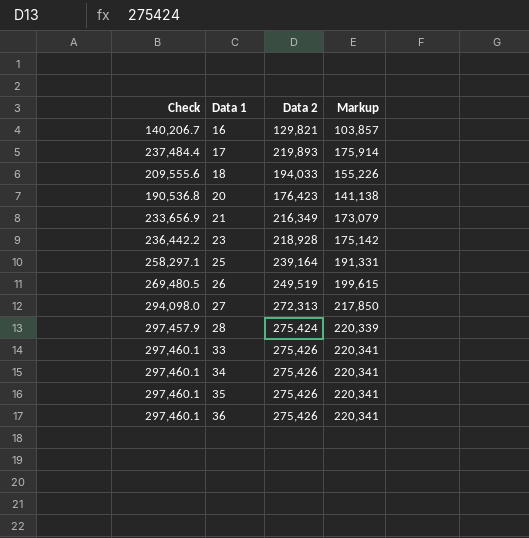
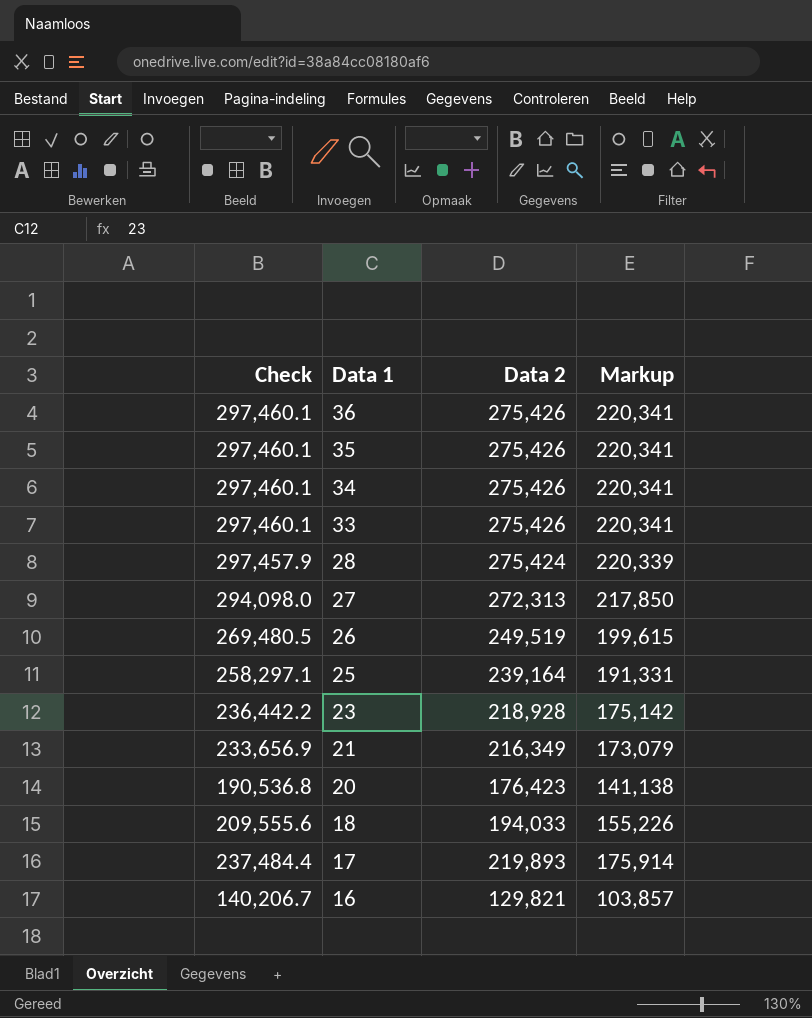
row order: Data 1 ascending -> Data 1 descending

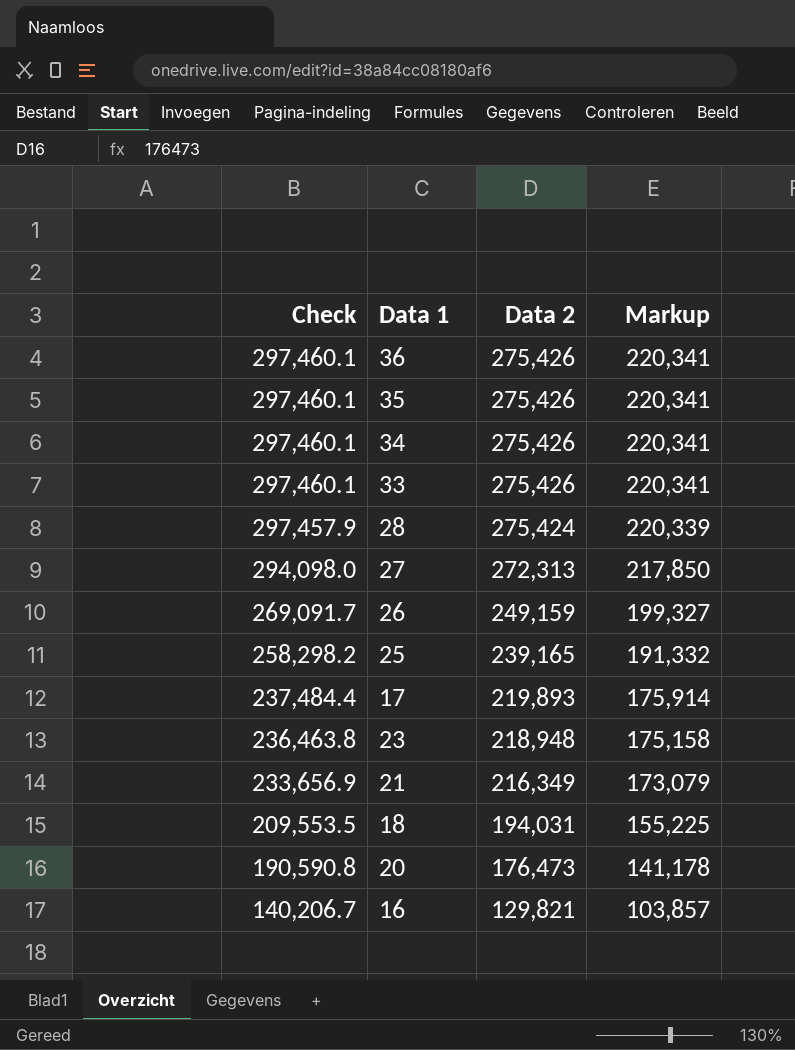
row order: Data 1 descending -> Check descending
26 | Check: 269,480.5 -> 269,091.7
26 | Data 2: 249,519 -> 249,159
26 | Markup: 199,615 -> 199,327
25 | Check: 258,297.1 -> 258,298.2
25 | Data 2: 239,164 -> 239,165
25 | Markup: 191,331 -> 191,332
23 | Check: 236,442.2 -> 236,463.8
23 | Data 2: 218,928 -> 218,948
23 | Markup: 175,142 -> 175,158
18 | Check: 209,555.6 -> 209,553.5
18 | Data 2: 194,033 -> 194,031
18 | Markup: 155,226 -> 155,225
20 | Check: 190,536.8 -> 190,590.8
20 | Data 2: 176,423 -> 176,473
20 | Markup: 141,138 -> 141,178

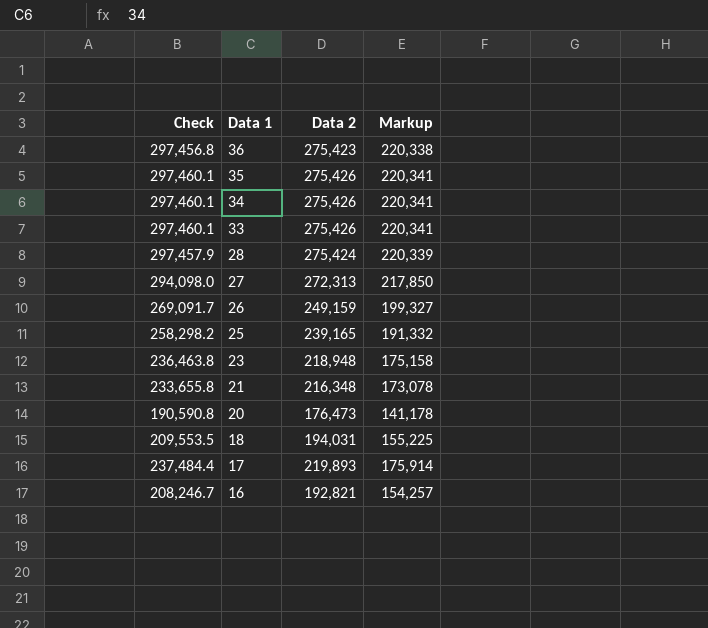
row order: Check descending -> Data 1 descending
36 | Check: 297,460.1 -> 297,456.8
36 | Data 2: 275,426 -> 275,423
36 | Markup: 220,341 -> 220,338
21 | Check: 233,656.9 -> 233,655.8
21 | Data 2: 216,349 -> 216,348
21 | Markup: 173,079 -> 173,078
16 | Check: 140,206.7 -> 208,246.7
16 | Data 2: 129,821 -> 192,821
16 | Markup: 103,857 -> 154,257

